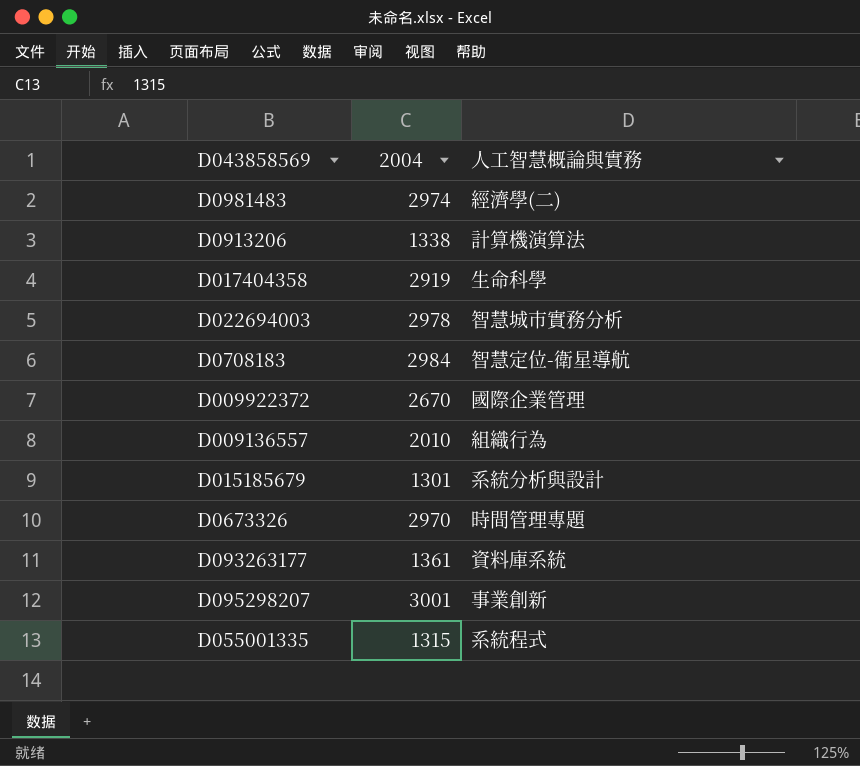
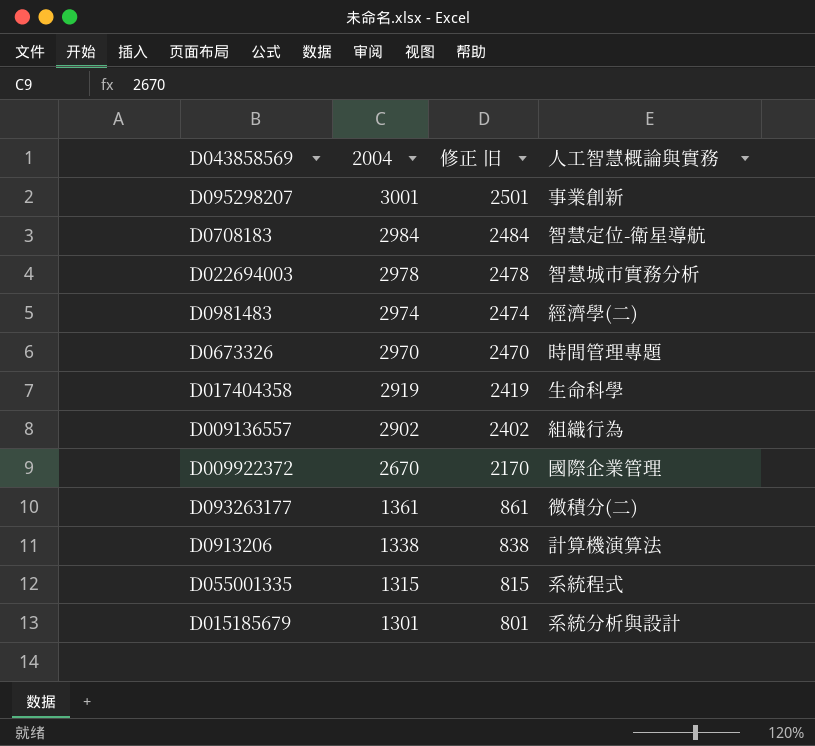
row order: none -> 2004 descending
column 修正 旧 | formula: none -> [2004] - 500
D009136557 | 2004: 2010 -> 2902
D093263177 | 人工智慧概論與實務: 資料庫系統 -> 微積分(二)

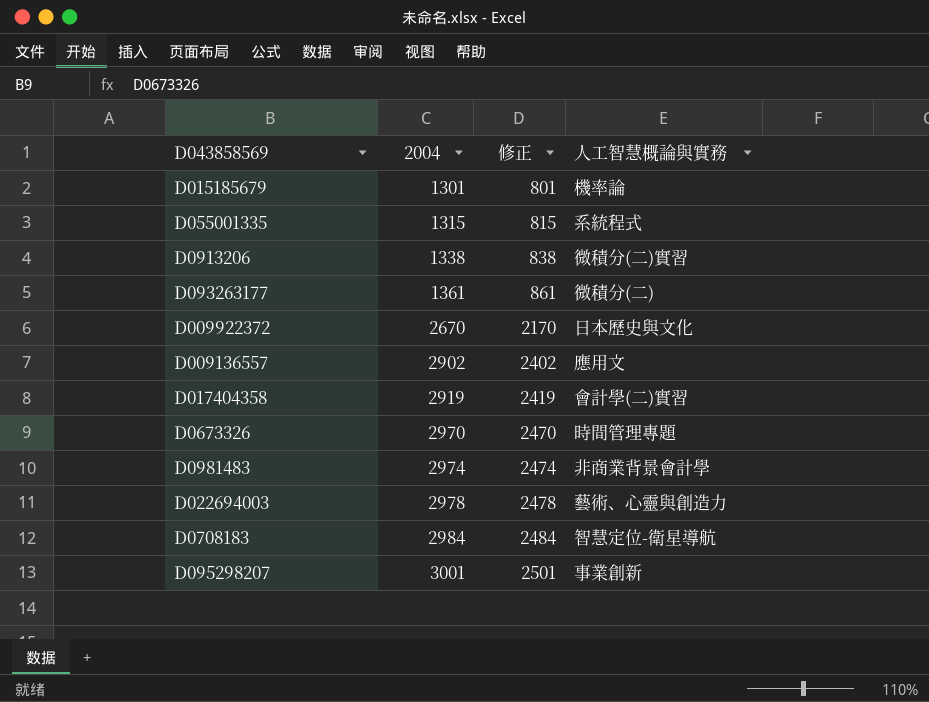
row order: 2004 descending -> 2004 ascending
column name: 修正 旧 -> 修正
D015185679 | 人工智慧概論與實務: 系統分析與設計 -> 機率論
D0913206 | 人工智慧概論與實務: 計算機演算法 -> 微積分(二)實習
D009922372 | 人工智慧概論與實務: 國際企業管理 -> 日本歷史與文化
D009136557 | 人工智慧概論與實務: 組織行為 -> 應用文
D017404358 | 人工智慧概論與實務: 生命科學 -> 會計學(二)實習
D0981483 | 人工智慧概論與實務: 經濟學(二) -> 非商業背景會計學
D022694003 | 人工智慧概論與實務: 智慧城市實務分析 -> 藝術、心靈與創造力

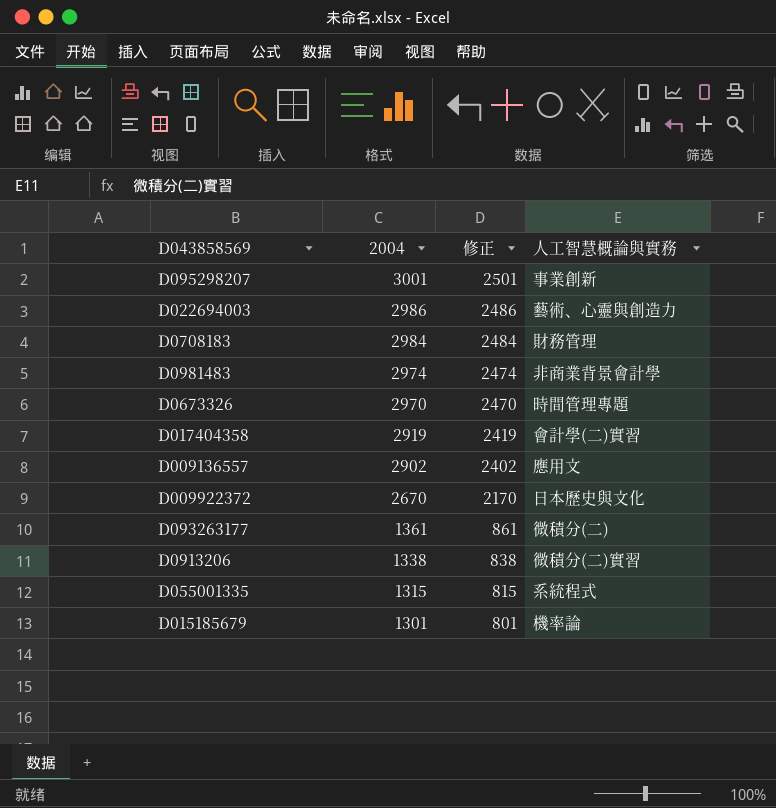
row order: 2004 ascending -> 2004 descending
D022694003 | 2004: 2978 -> 2986
D022694003 | 修正: 2478 -> 2486
D0708183 | 人工智慧概論與實務: 智慧定位-衛星導航 -> 財務管理

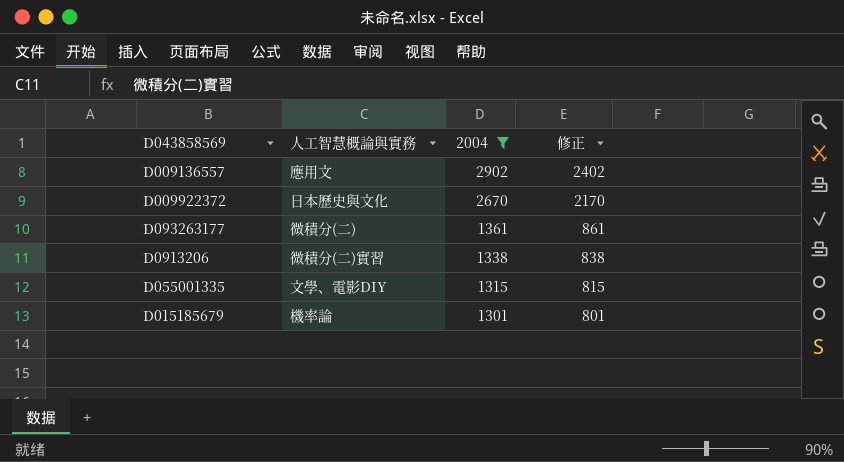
filter: none -> 2004 <= 2902
column 人工智慧概論與實務 | position: 4 -> 2
D055001335 | 人工智慧概論與實務: 系統程式 -> 文學、電影DIY

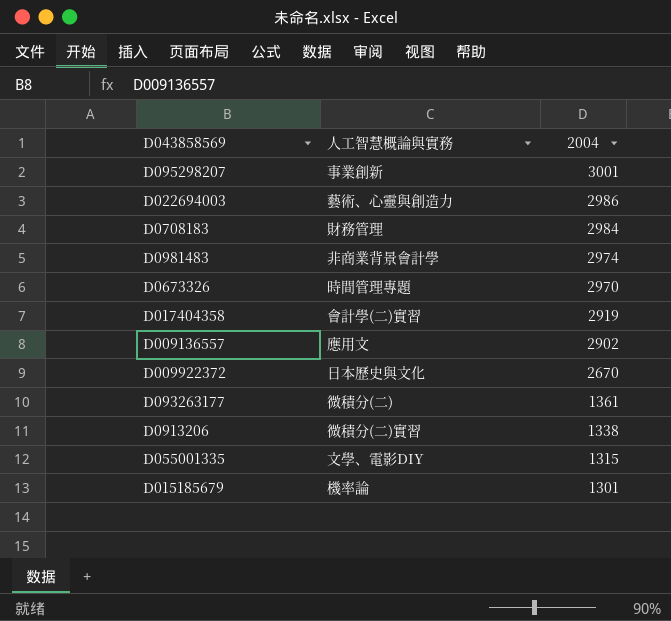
filter: 2004 <= 2902 -> none
column 修正 | formula: [2004] - 500 -> none

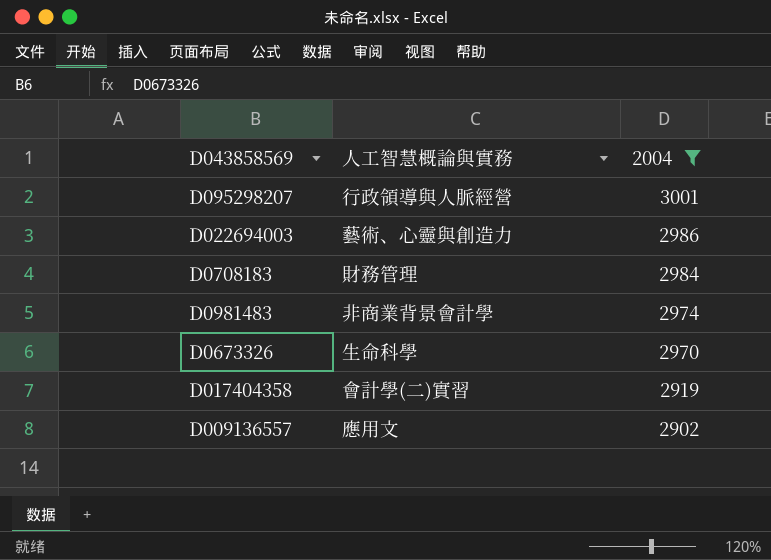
filter: none -> 2004 >= 2902
D095298207 | 人工智慧概論與實務: 事業創新 -> 行政領導與人脈經營
D0673326 | 人工智慧概論與實務: 時間管理專題 -> 生命科學

